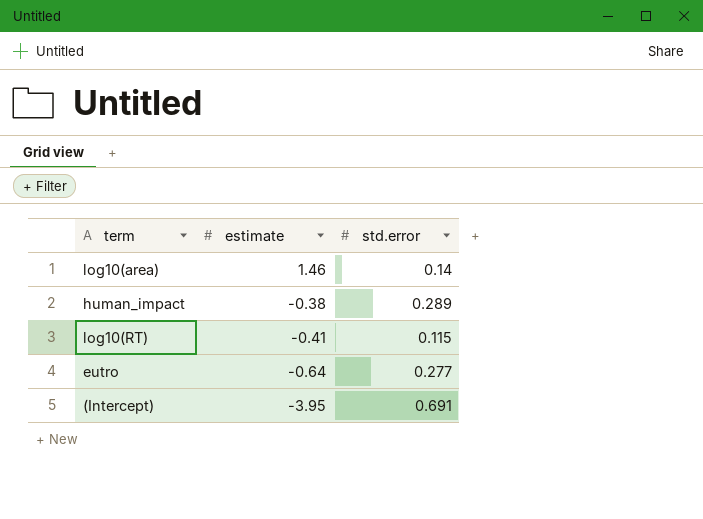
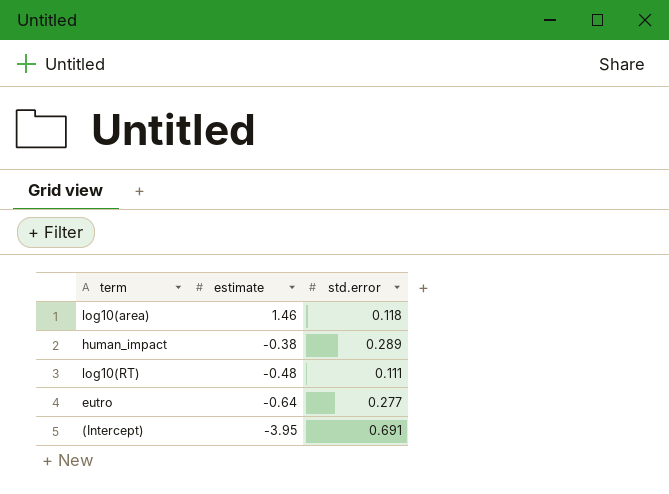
log10(area) | std.error: 0.14 -> 0.118
log10(RT) | estimate: -0.41 -> -0.48
log10(RT) | std.error: 0.115 -> 0.111

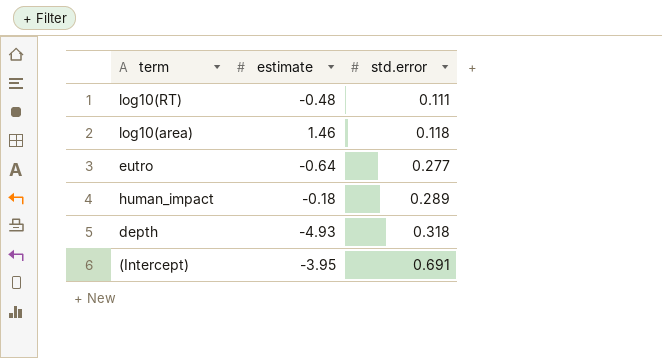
row order: estimate descending -> std.error ascending
human_impact | estimate: -0.38 -> -0.18
row depth: none -> -4.93 | 0.318

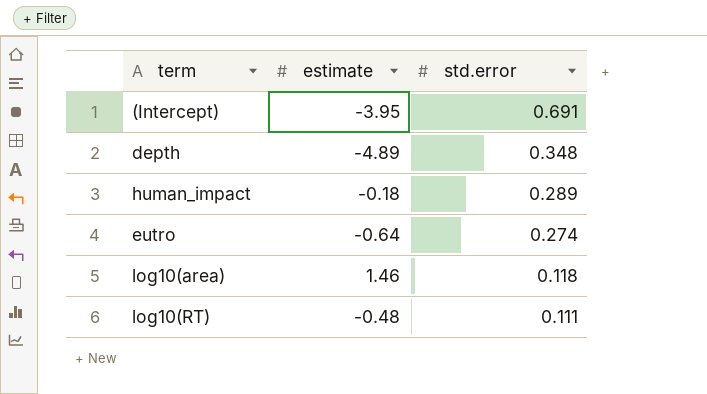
row order: std.error ascending -> std.error descending
depth | estimate: -4.93 -> -4.89
depth | std.error: 0.318 -> 0.348
eutro | std.error: 0.277 -> 0.274

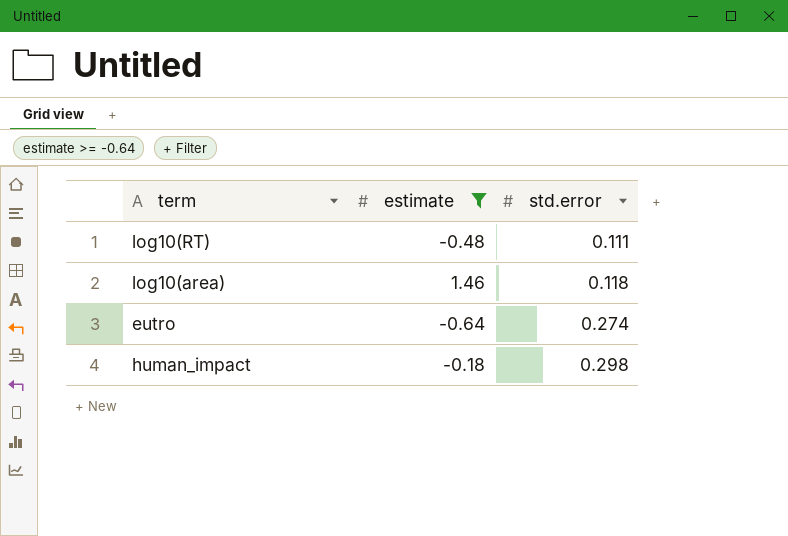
filter: none -> estimate >= -0.64
row order: std.error descending -> std.error ascending
human_impact | std.error: 0.289 -> 0.298

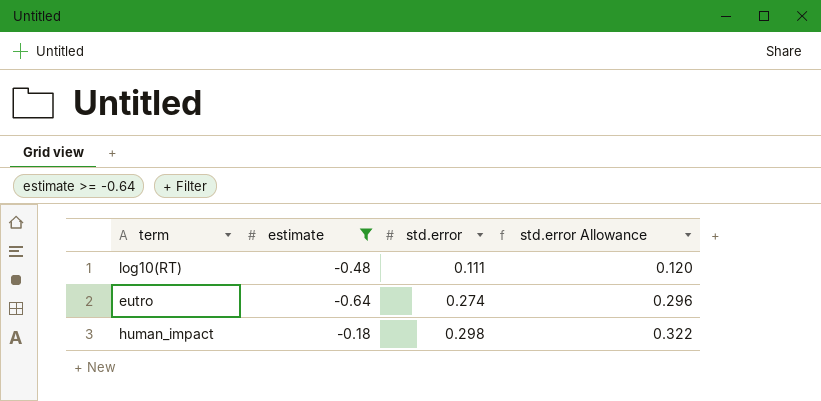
column std.error Allowance | formula: none -> [std.error] * 1.08
row log10(area): 1.46 | 0.118 -> none

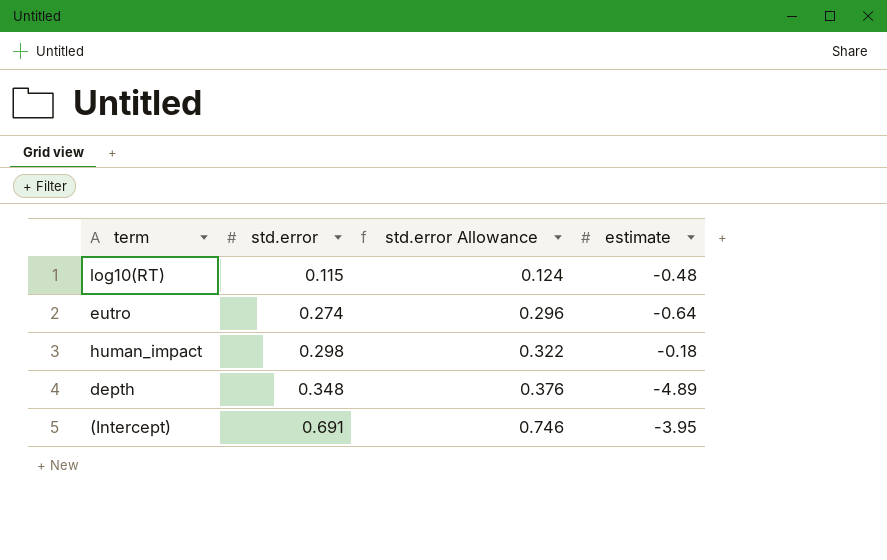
filter: estimate >= -0.64 -> none
column estimate | position: 2 -> 4
log10(RT) | std.error: 0.111 -> 0.115
log10(RT) | std.error Allowance: 0.120 -> 0.124

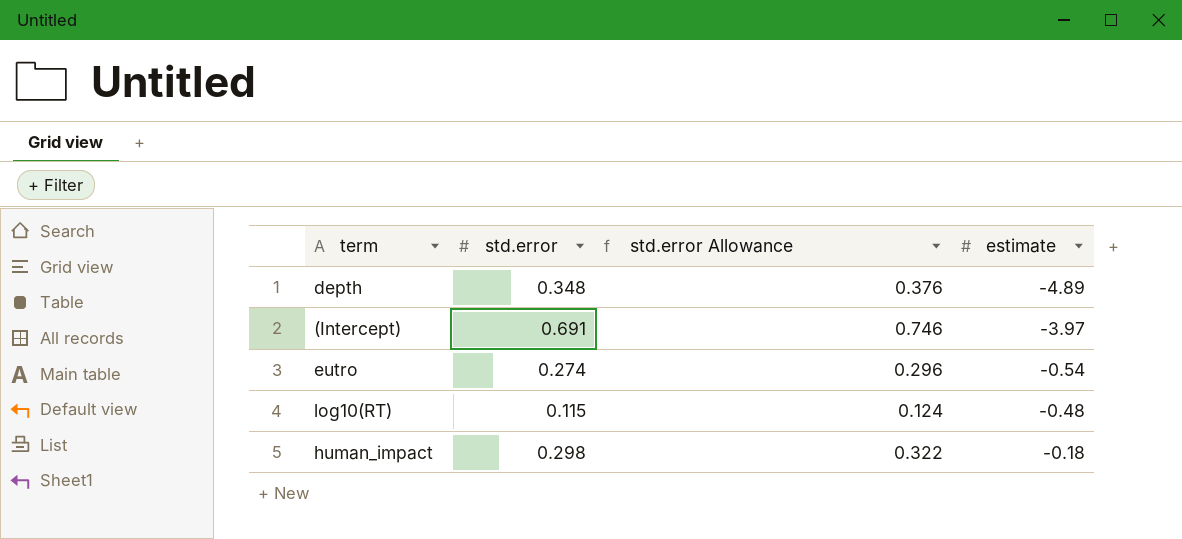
row order: std.error ascending -> estimate ascending
(Intercept) | estimate: -3.95 -> -3.97
eutro | estimate: -0.64 -> -0.54

